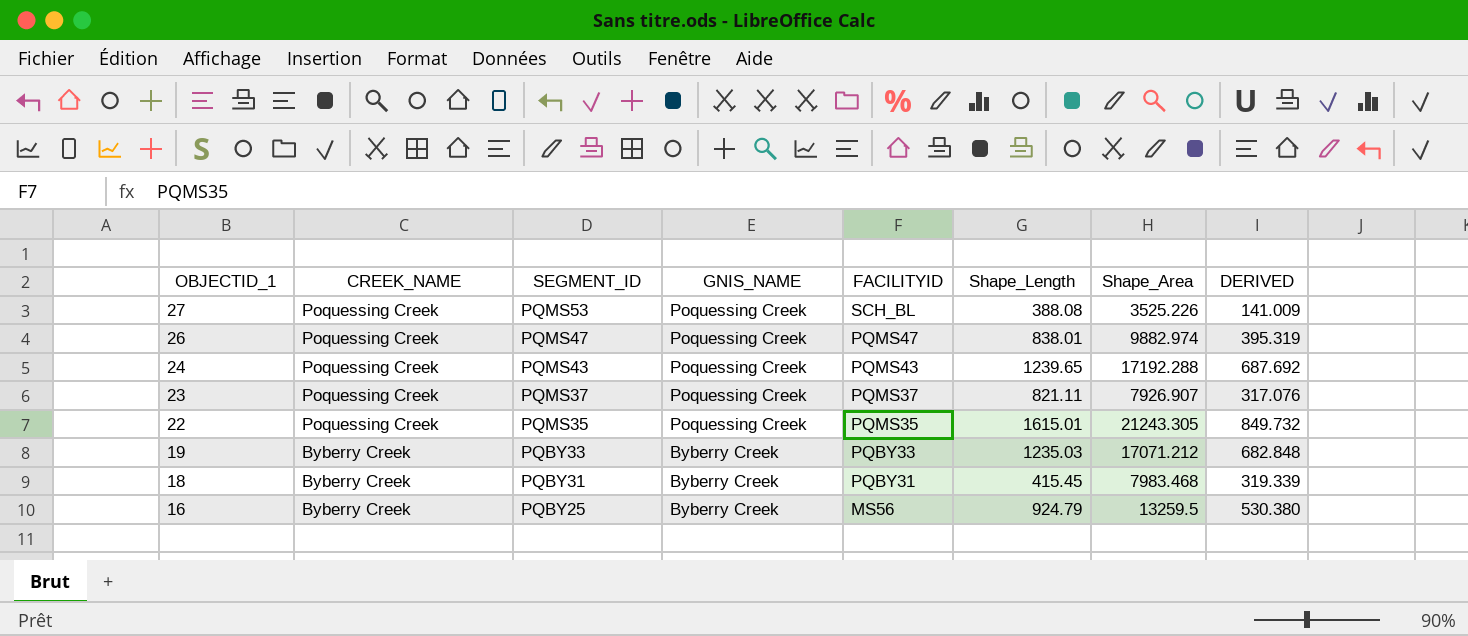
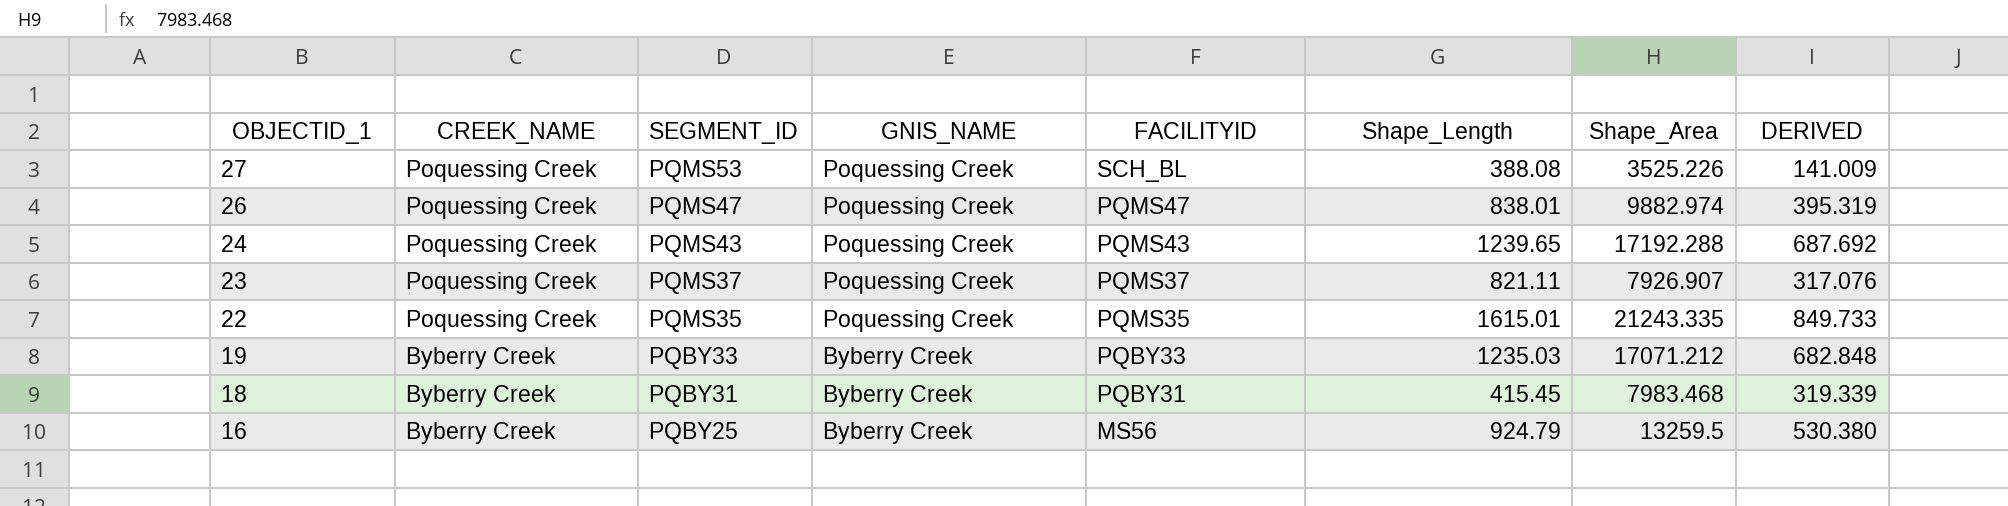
22 | Shape_Area: 21243.305 -> 21243.335
22 | DERIVED: 849.732 -> 849.733

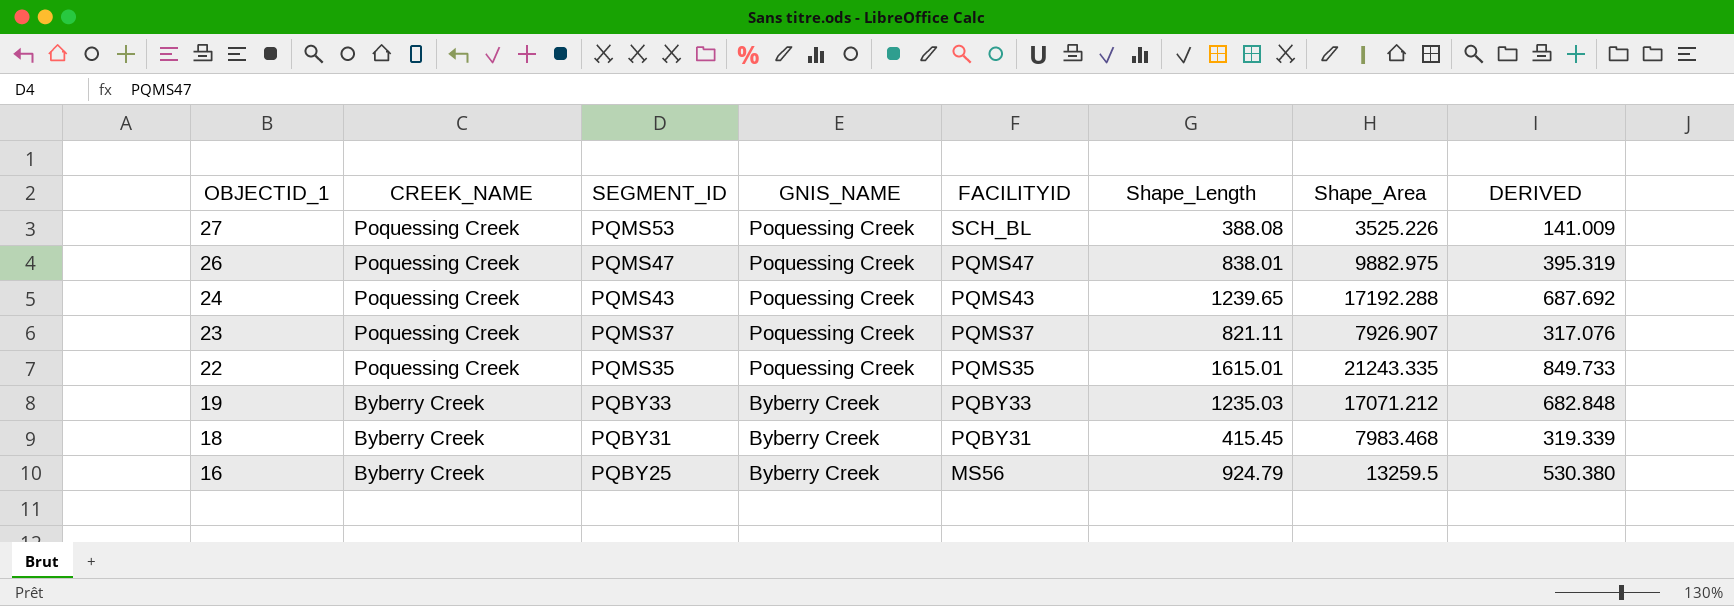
26 | Shape_Area: 9882.974 -> 9882.975

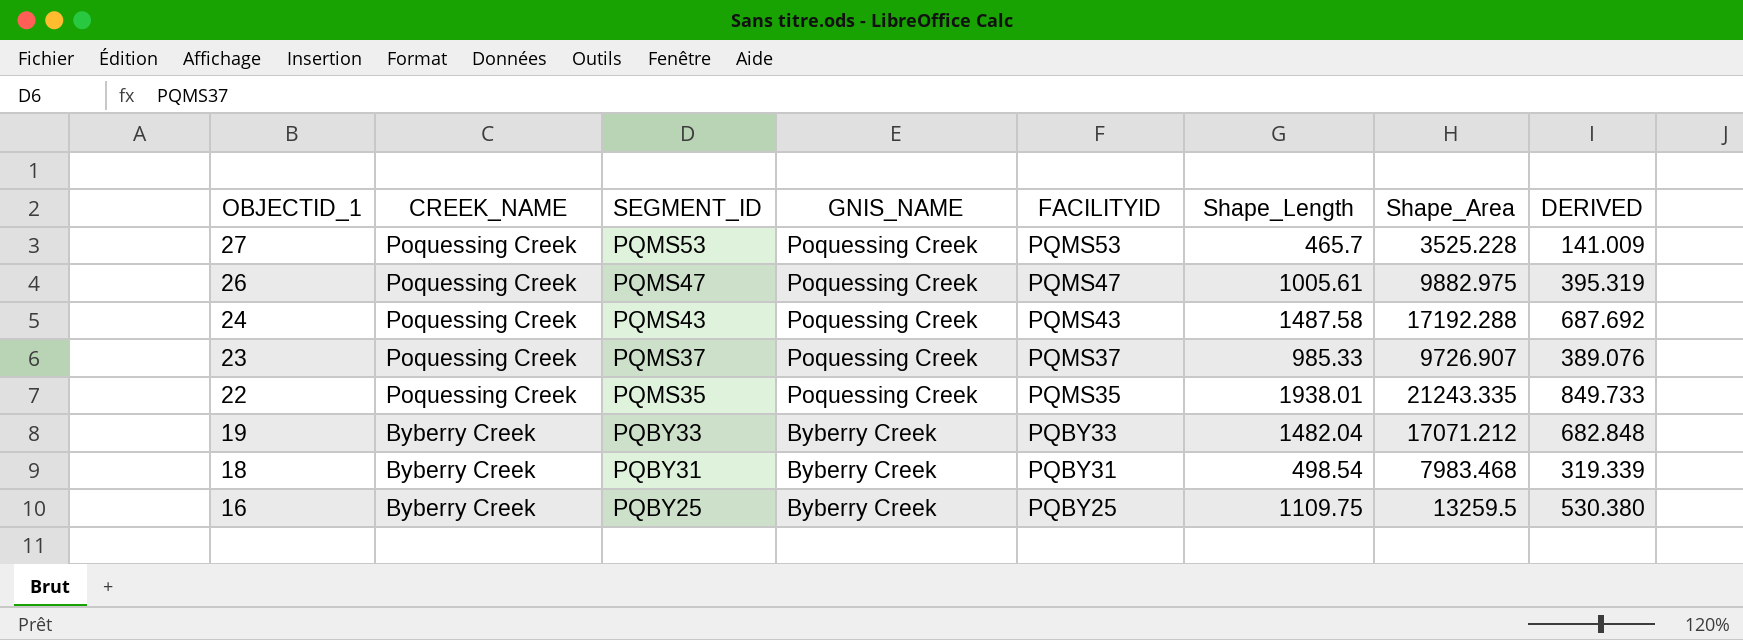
27 | FACILITYID: SCH_BL -> PQMS53
27 | Shape_Length: 388.08 -> 465.7
27 | Shape_Area: 3525.226 -> 3525.228
26 | Shape_Length: 838.01 -> 1005.61
24 | Shape_Length: 1239.65 -> 1487.58
23 | Shape_Length: 821.11 -> 985.33
23 | Shape_Area: 7926.907 -> 9726.907
23 | DERIVED: 317.076 -> 389.076
22 | Shape_Length: 1615.01 -> 1938.01
19 | Shape_Length: 1235.03 -> 1482.04
18 | Shape_Length: 415.45 -> 498.54
16 | FACILITYID: MS56 -> PQBY25
16 | Shape_Length: 924.79 -> 1109.75

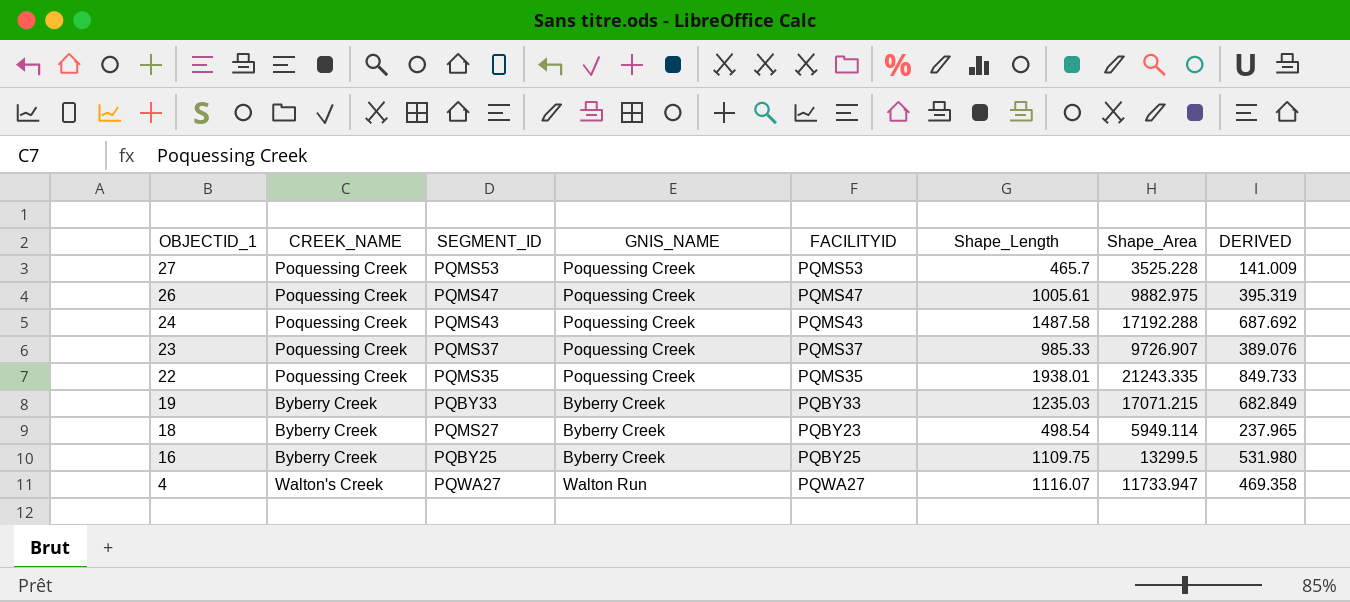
19 | Shape_Length: 1482.04 -> 1235.03
19 | Shape_Area: 17071.212 -> 17071.215
19 | DERIVED: 682.848 -> 682.849
18 | SEGMENT_ID: PQBY31 -> PQMS27
18 | FACILITYID: PQBY31 -> PQBY23
18 | Shape_Area: 7983.468 -> 5949.114
18 | DERIVED: 319.339 -> 237.965
16 | Shape_Area: 13259.5 -> 13299.5
16 | DERIVED: 530.380 -> 531.980
row 4: none -> Walton's Creek | PQWA27 | Walton Run | PQWA27 | 1116.07 | 11733.947 | 469.358

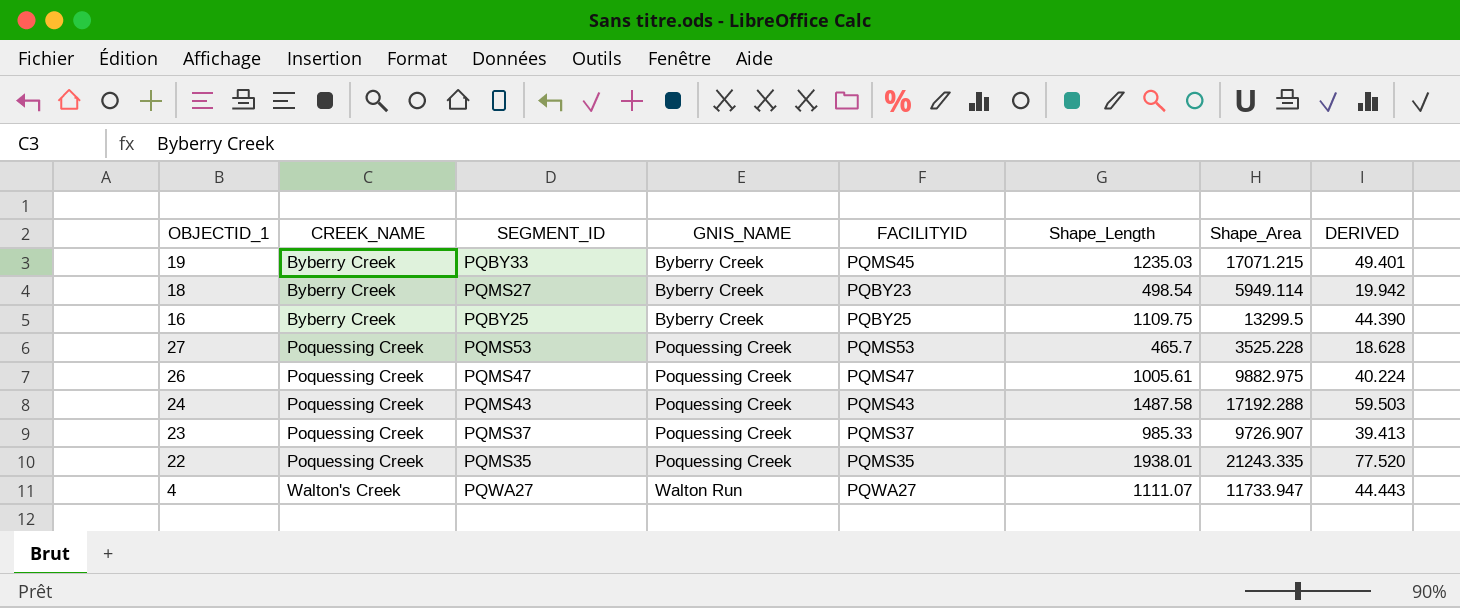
row order: OBJECTID_1 descending -> CREEK_NAME ascending
column DERIVED | formula: [Shape_Area] * 0.04 -> [Shape_Length] * 0.04
19 | FACILITYID: PQBY33 -> PQMS45
4 | Shape_Length: 1116.07 -> 1111.07

